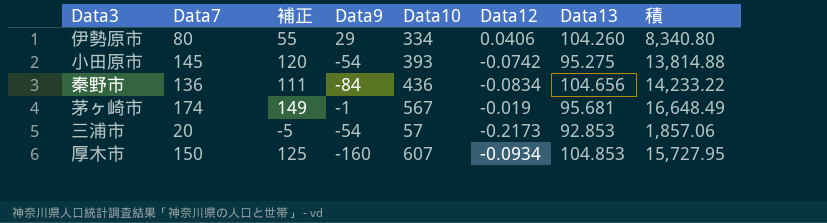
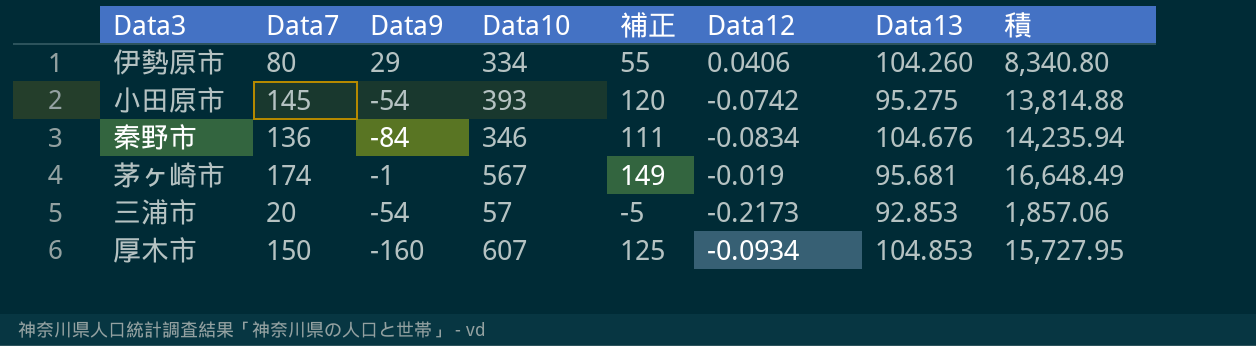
column 補正 | position: 3 -> 5
秦野市 | Data10: 436 -> 346
秦野市 | Data13: 104.656 -> 104.676
秦野市 | 積: 14,233.22 -> 14,235.94

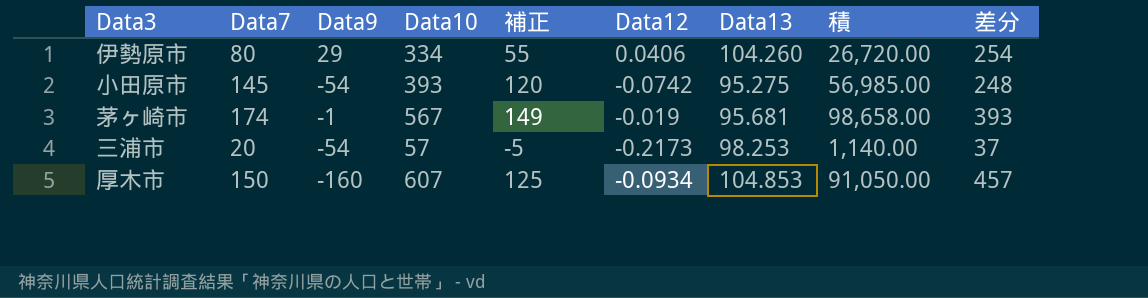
column 積 | formula: [Data7] * [Data13] -> [Data7] * [Data10]
column 差分 | formula: none -> [Data10] - [Data7]
row 秦野市: 136 | -84 | 346 | 111 | -0.0834 | 104.676 | 14,235.94 -> none
三浦市 | Data13: 92.853 -> 98.253

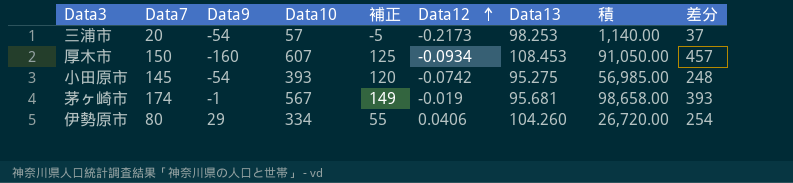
row order: none -> Data12 ascending
厚木市 | Data13: 104.853 -> 108.453

